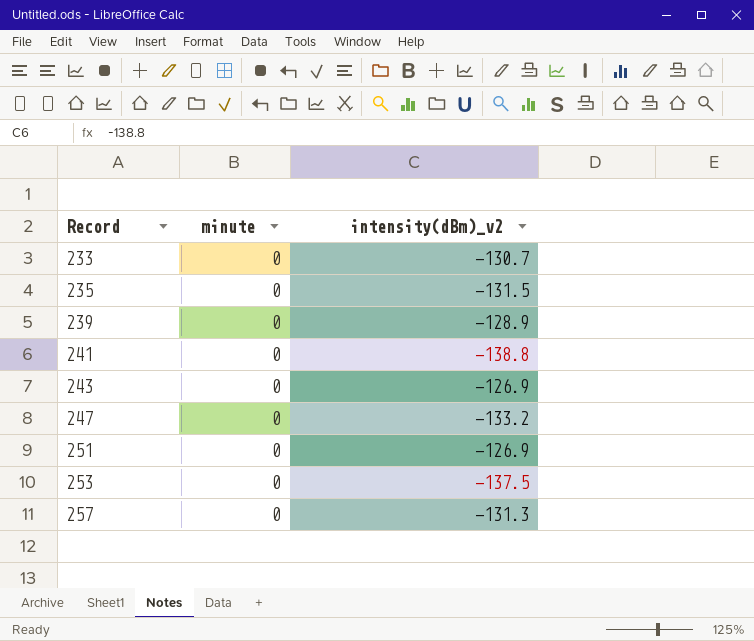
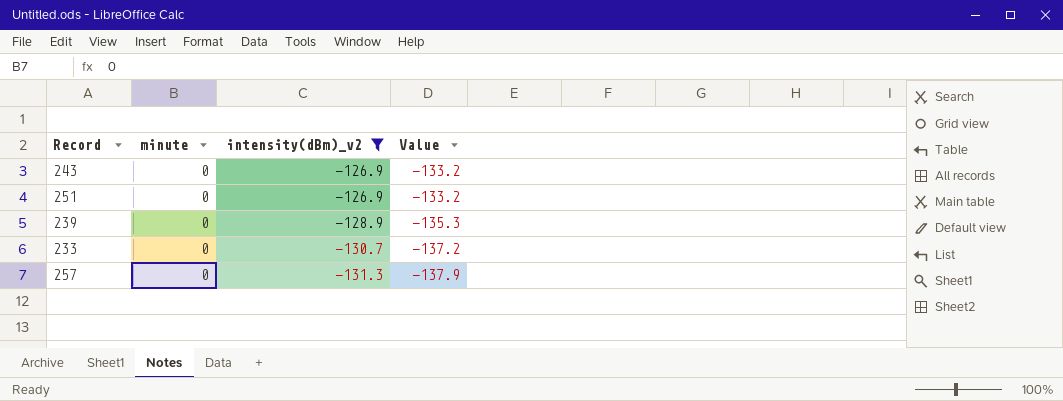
filter: none -> intensity(dBm)_v2 >= -131.3
row order: Record ascending -> intensity(dBm)_v2 descending
column Value | formula: none -> [intensity(dBm)_v2] * 1.05

